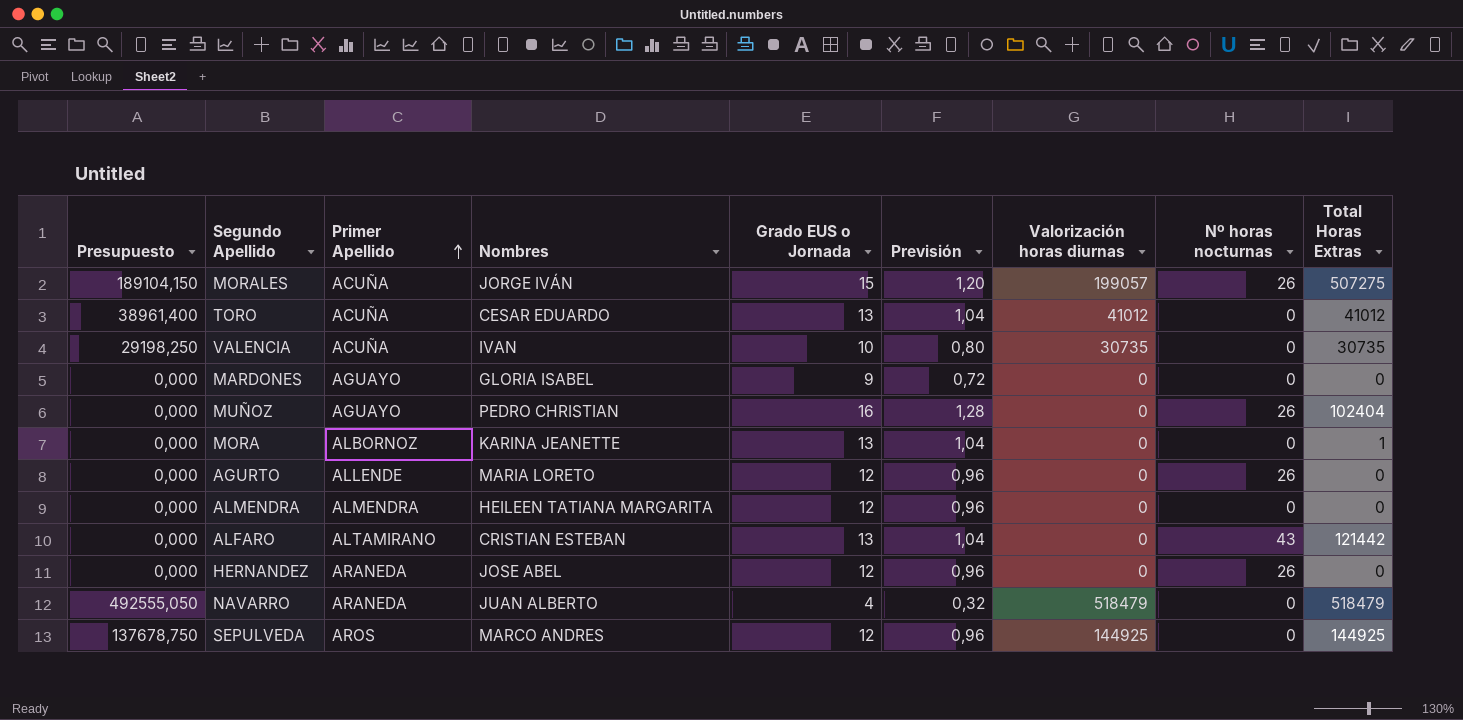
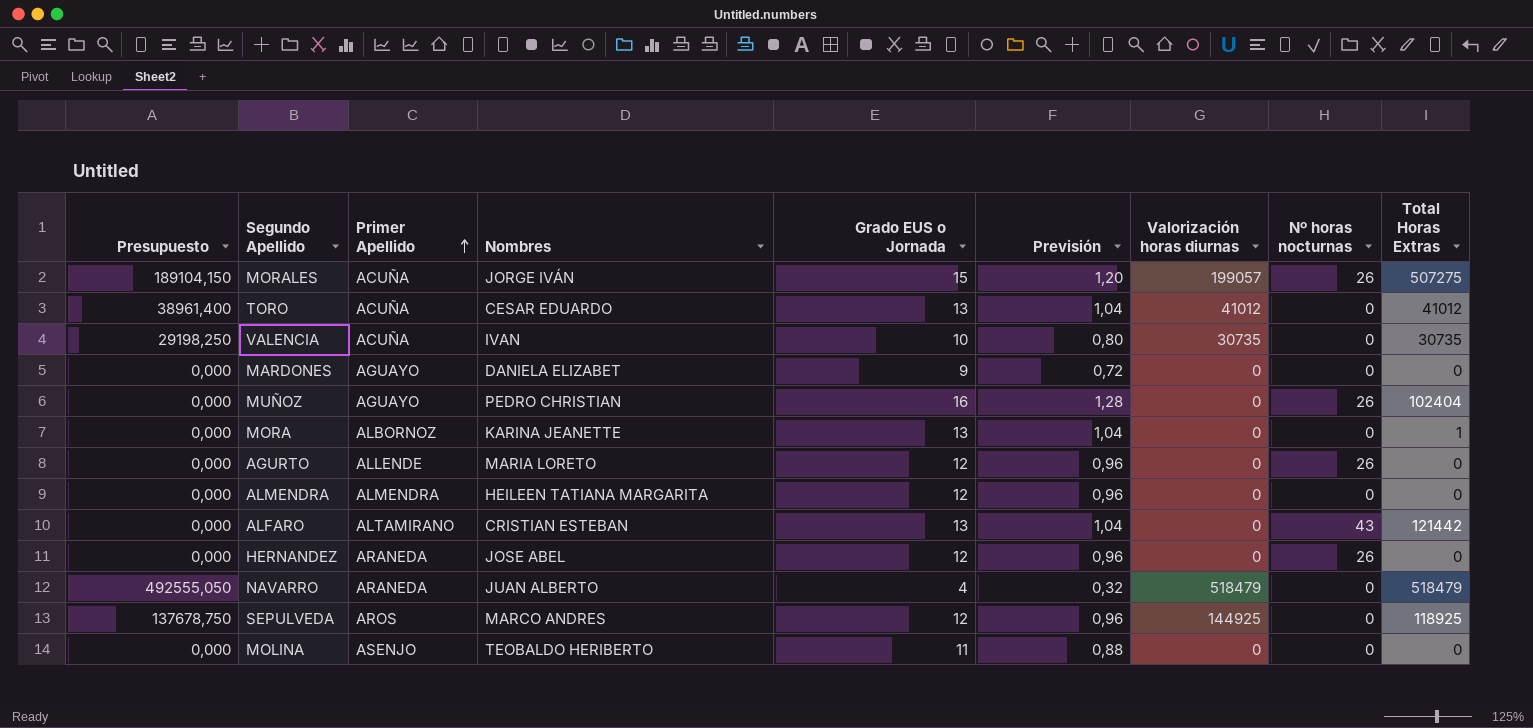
MARDONES | Nombres: GLORIA ISABEL -> DANIELA ELIZABET
SEPULVEDA | Total Horas Extras: 144925 -> 118925
row MOLINA: none -> 0,000 | ASENJO | TEOBALDO HERIBERTO | 11 | 0,88 | 0 | 0 | 0

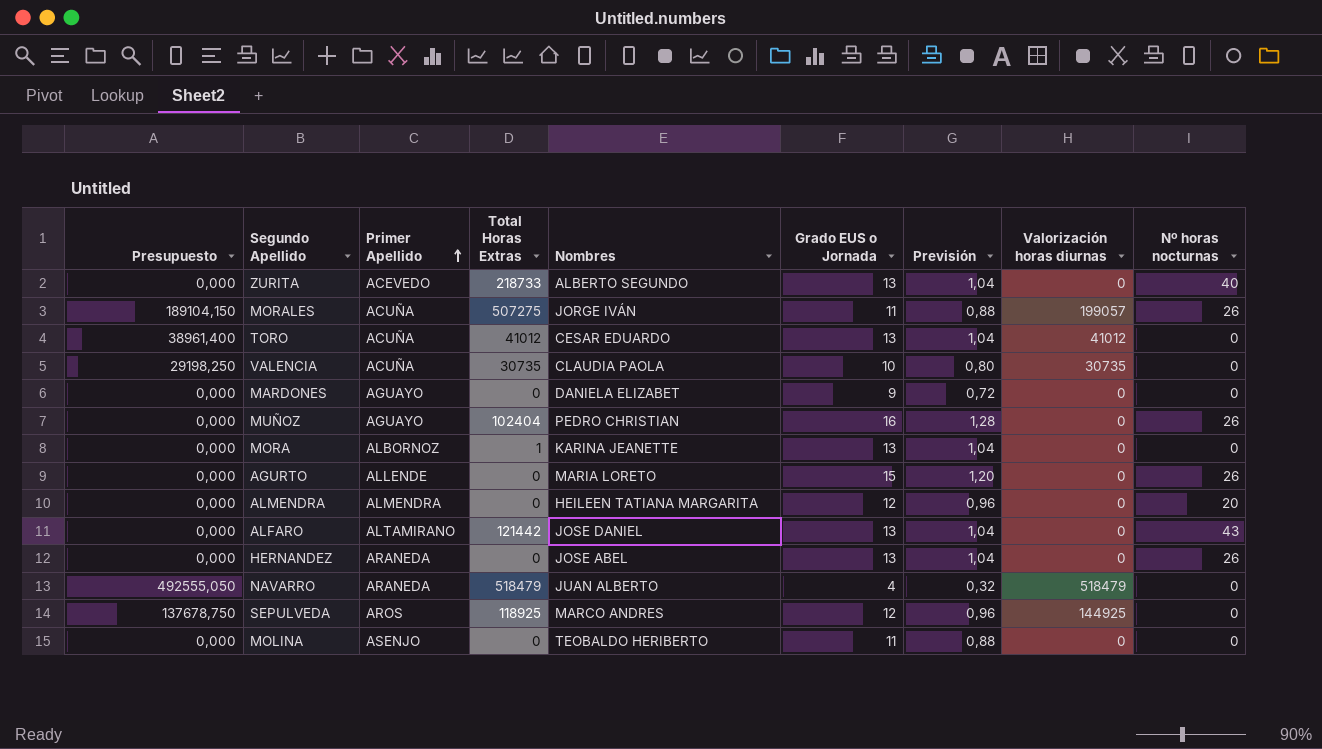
column Total Horas Extras | position: 9 -> 4
row ZURITA: none -> 0,000 | ACEVEDO | 218733 | ALBERTO SEGUNDO | 13 | 1,04 | 0 | 40
MORALES | Grado EUS o Jornada: 15 -> 11
MORALES | Previsión: 1,20 -> 0,88
VALENCIA | Nombres: IVAN -> CLAUDIA PAOLA
AGURTO | Grado EUS o Jornada: 12 -> 15
AGURTO | Previsión: 0,96 -> 1,20
ALMENDRA | Nº horas nocturnas: 0 -> 20
ALFARO | Nombres: CRISTIAN ESTEBAN -> JOSE DANIEL
HERNANDEZ | Grado EUS o Jornada: 12 -> 13
HERNANDEZ | Previsión: 0,96 -> 1,04

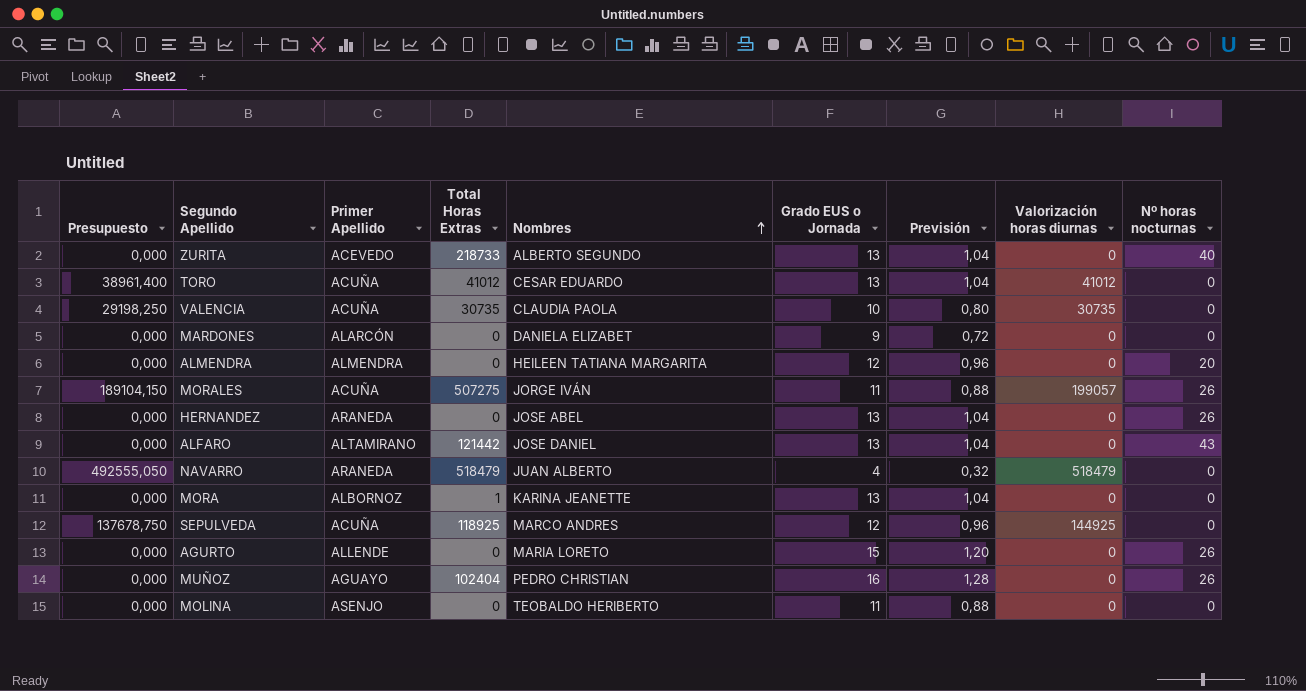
row order: Primer Apellido ascending -> Nombres ascending
MARDONES | Primer Apellido: AGUAYO -> ALARCÓN
SEPULVEDA | Primer Apellido: AROS -> ACUÑA

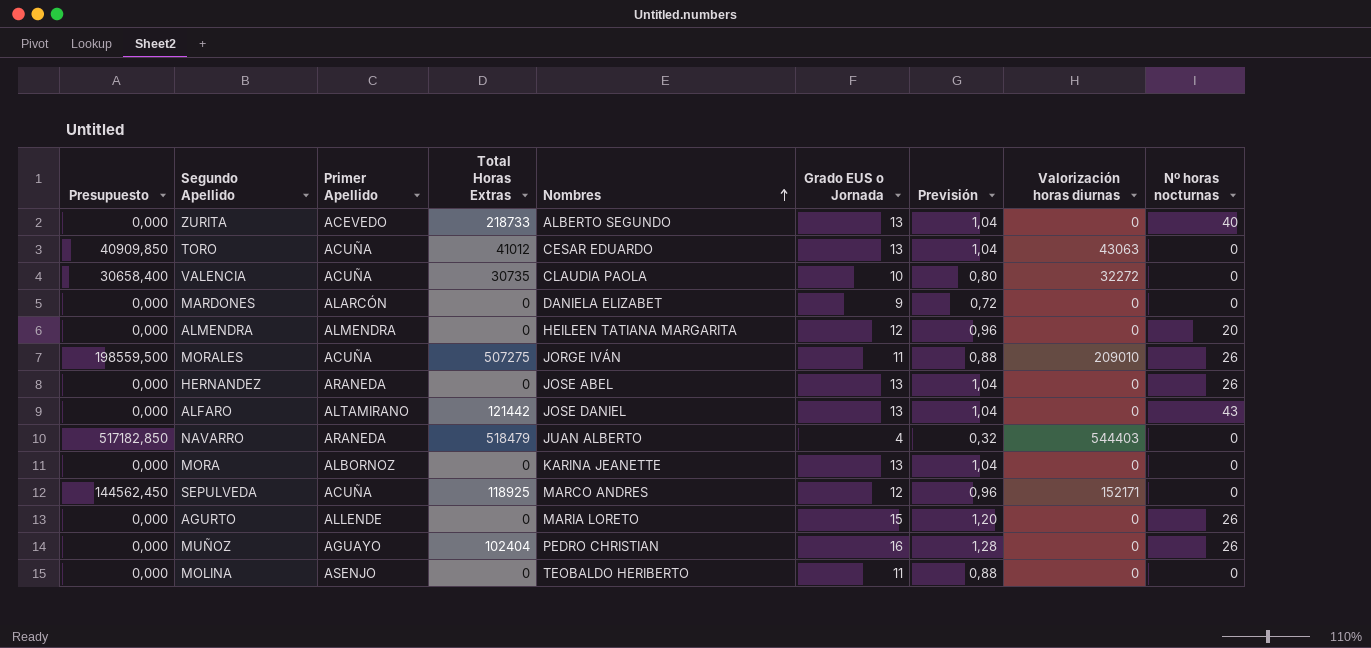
TORO | Presupuesto: 38961,400 -> 40909,850
TORO | Valorización horas diurnas: 41012 -> 43063
VALENCIA | Presupuesto: 29198,250 -> 30658,400
VALENCIA | Valorización horas diurnas: 30735 -> 32272
MORALES | Presupuesto: 189104,150 -> 198559,500
MORALES | Valorización horas diurnas: 199057 -> 209010
NAVARRO | Presupuesto: 492555,050 -> 517182,850
NAVARRO | Valorización horas diurnas: 518479 -> 544403
MORA | Total Horas Extras: 1 -> 0
SEPULVEDA | Presupuesto: 137678,750 -> 144562,450
SEPULVEDA | Valorización horas diurnas: 144925 -> 152171

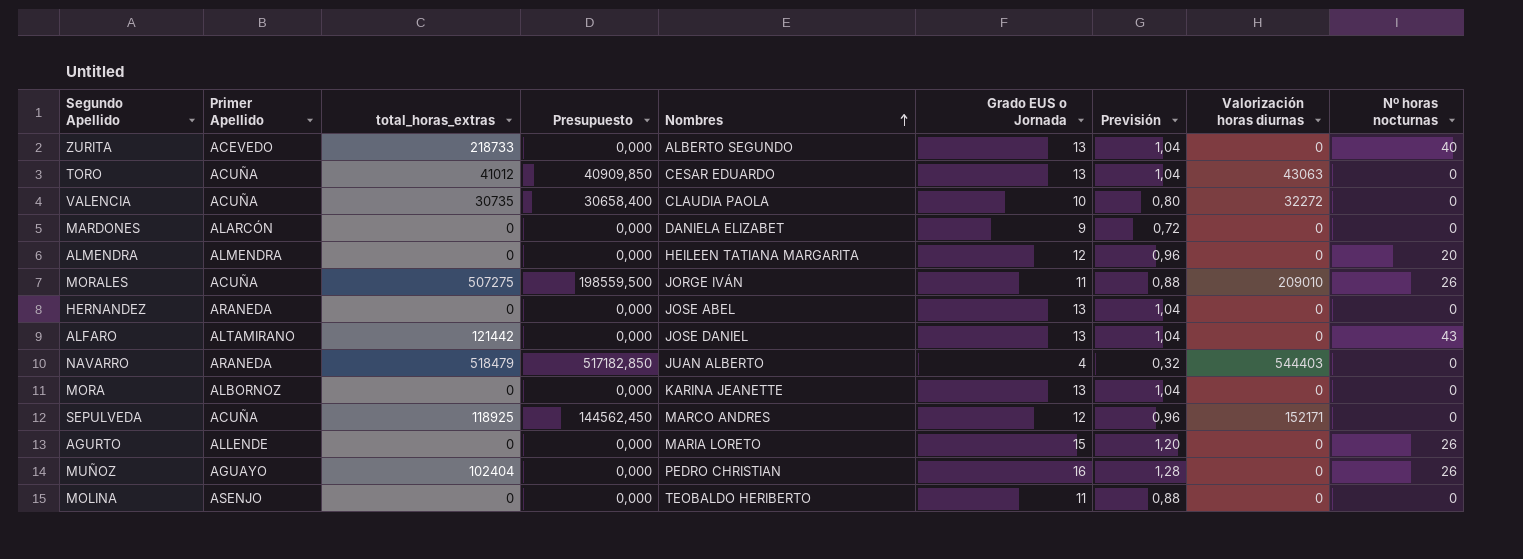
column name: Total Horas Extras -> total_horas_extras
column Presupuesto | position: 1 -> 4
HERNANDEZ | Nº horas nocturnas: 26 -> 0

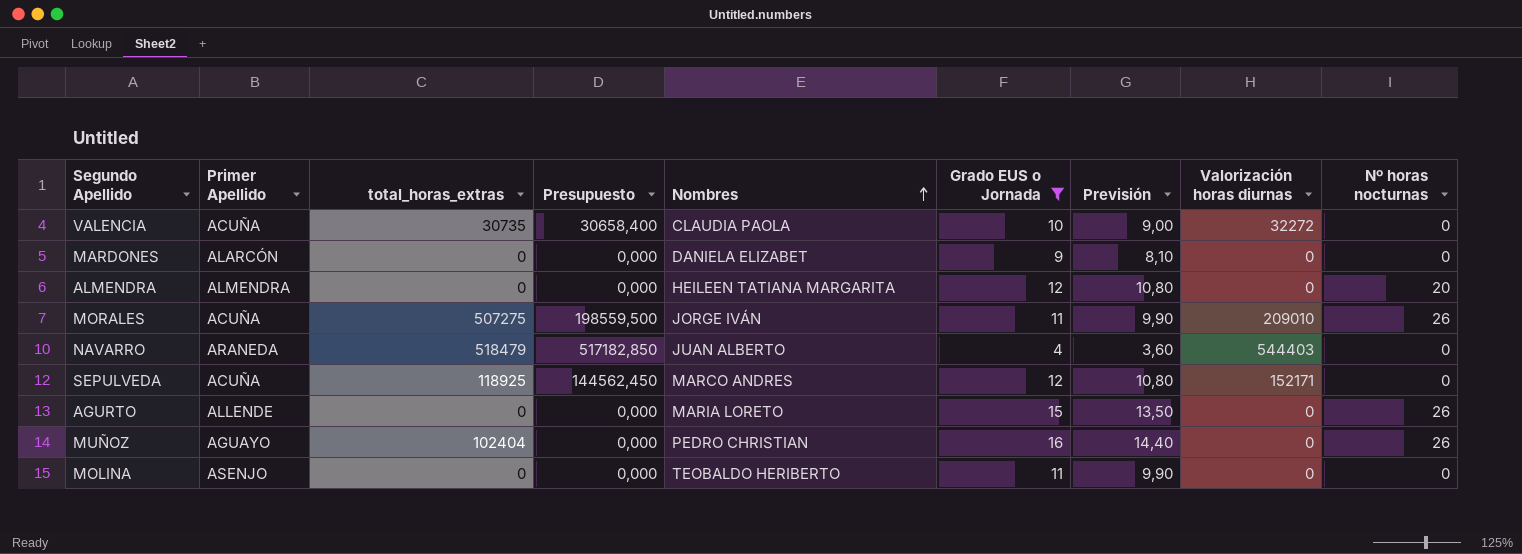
filter: none -> Grado EUS o Jornada != 13
column Previsión | formula: [Grado EUS o Jornada] * 0,08 -> [Grado EUS o Jornada] * 0,9

